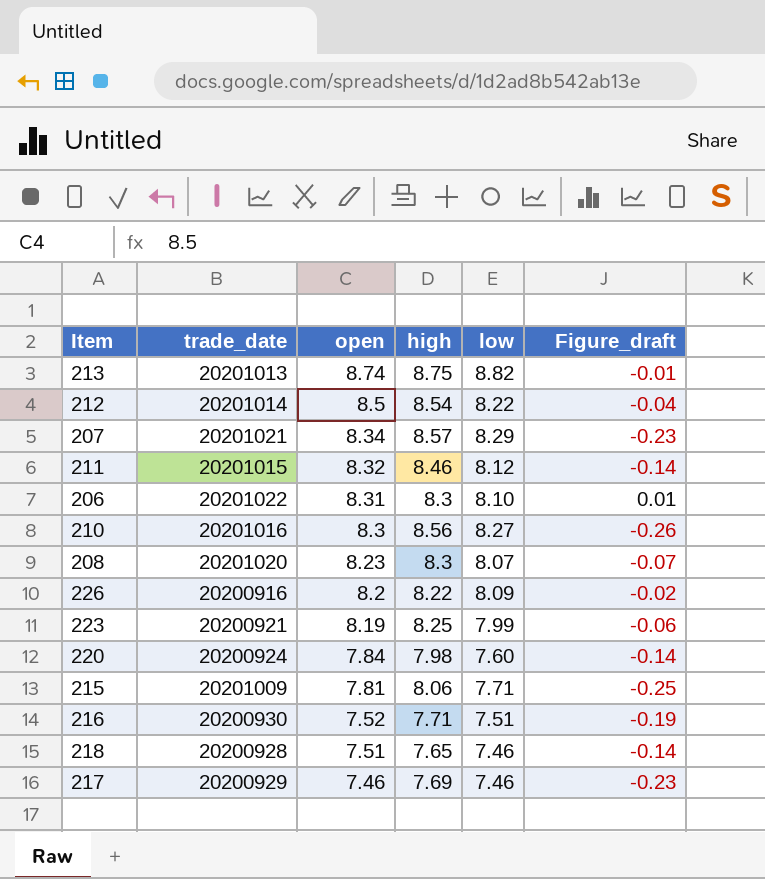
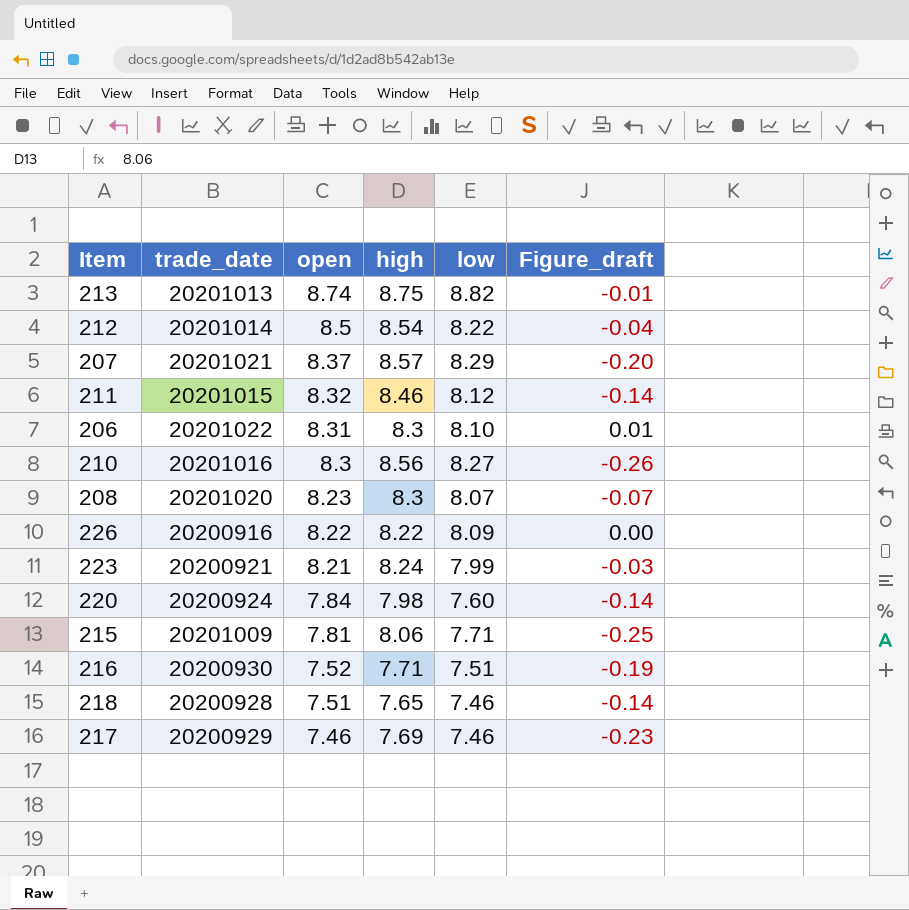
207 | open: 8.34 -> 8.37
207 | Figure_draft: -0.23 -> -0.20
226 | open: 8.2 -> 8.22
226 | Figure_draft: -0.02 -> 0.00
223 | open: 8.19 -> 8.21
223 | high: 8.25 -> 8.24
223 | Figure_draft: -0.06 -> -0.03

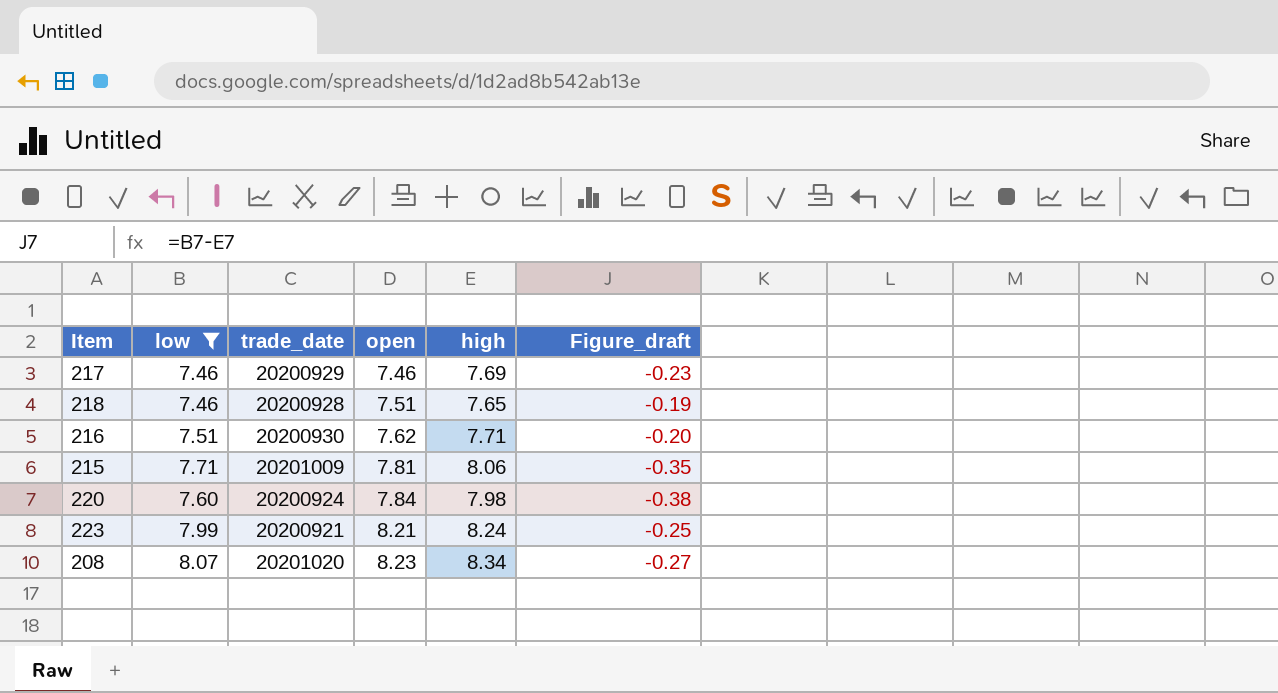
filter: none -> low <= 8.07
row order: open descending -> open ascending
column low | position: 5 -> 2
column Figure_draft | formula: [open] - [high] -> [low] - [high]
216 | open: 7.52 -> 7.62
208 | high: 8.3 -> 8.34

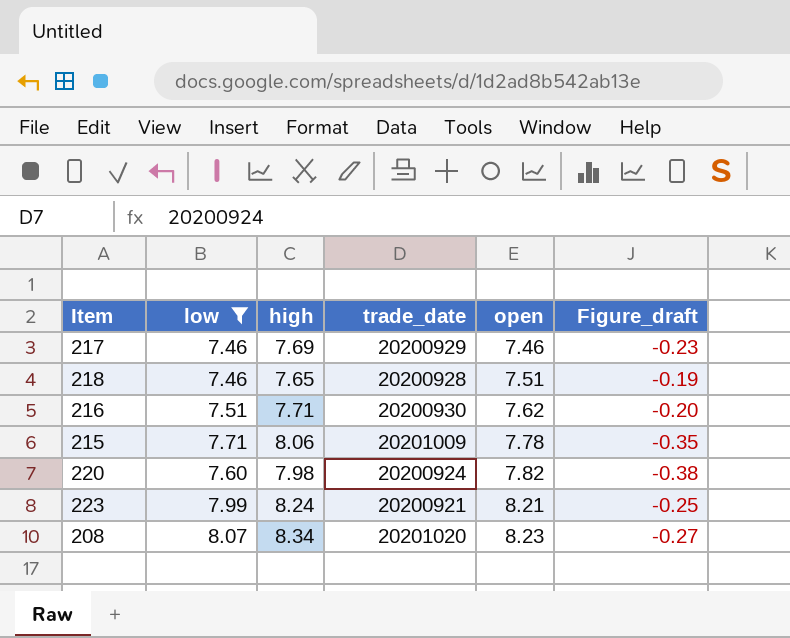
column high | position: 5 -> 3
215 | open: 7.81 -> 7.78
220 | open: 7.84 -> 7.82

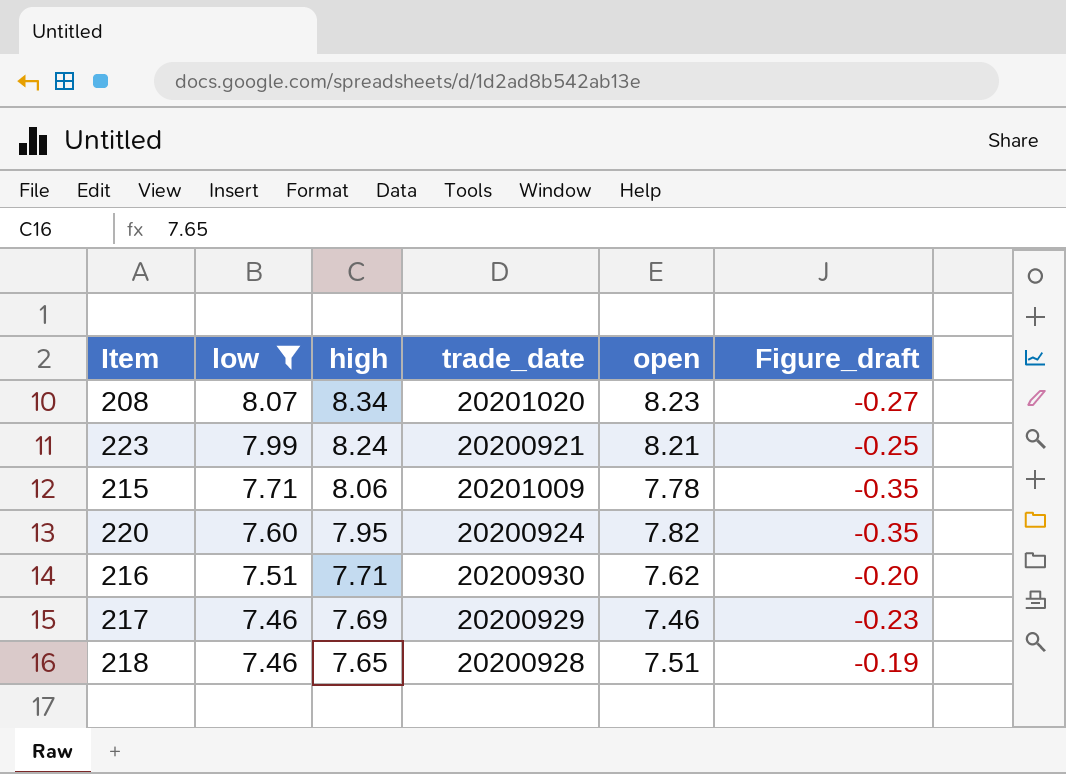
row order: open ascending -> low descending
220 | high: 7.98 -> 7.95
220 | Figure_draft: -0.38 -> -0.35

